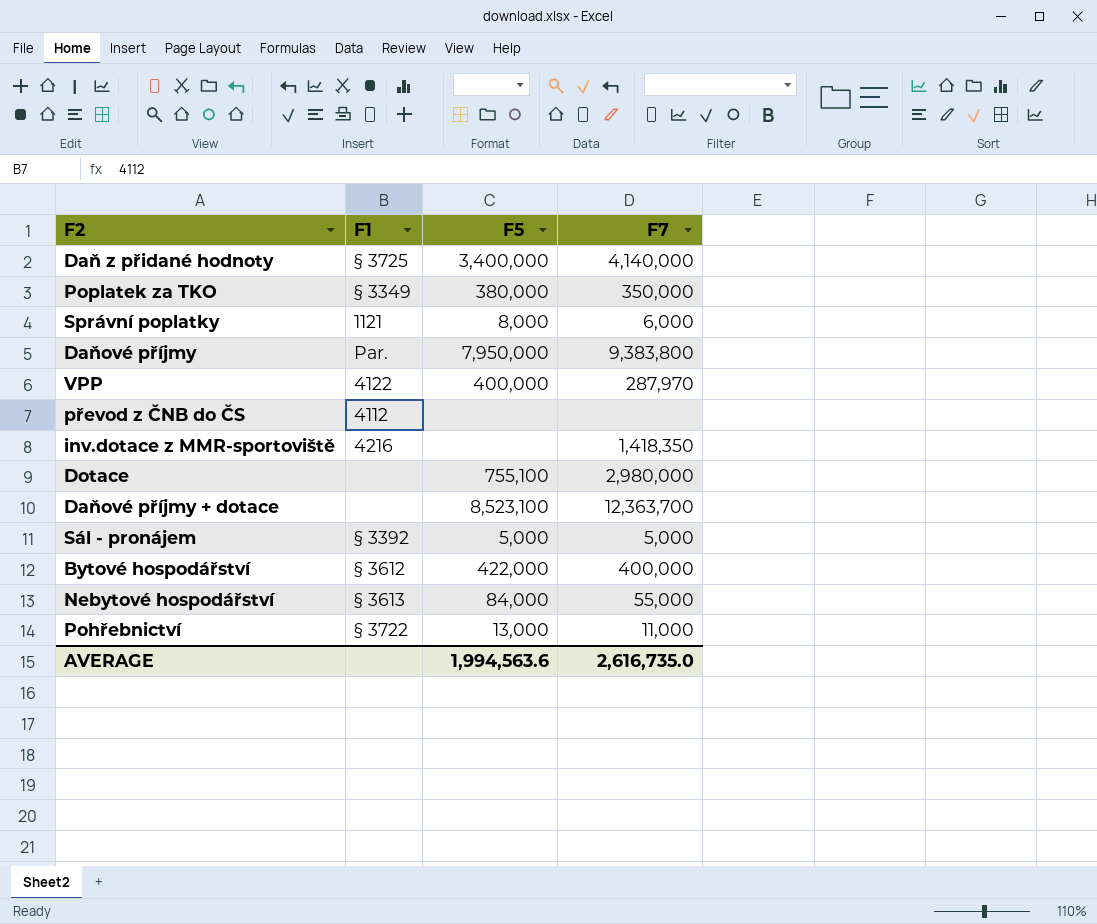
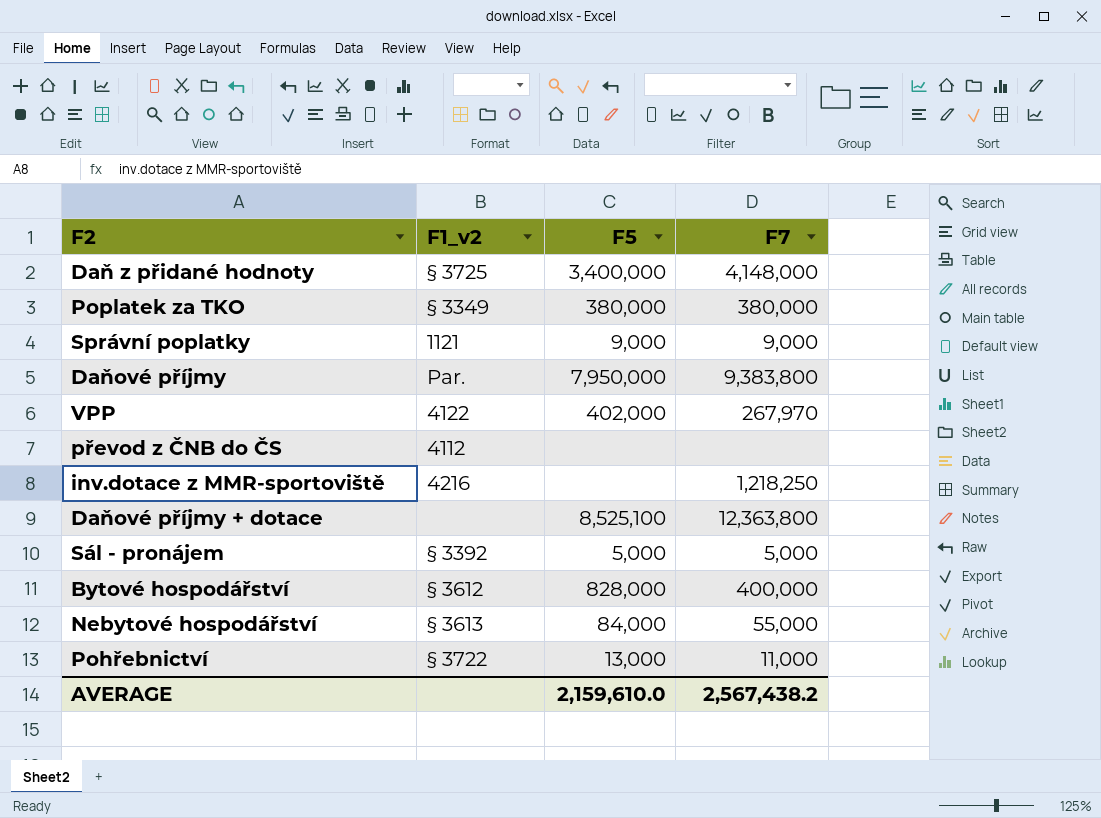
column name: F1 -> F1_v2
row Dotace: none | 755,100 | 2,980,000 -> none
Daň z přidané hodnoty | F7: 4,140,000 -> 4,148,000
Poplatek za TKO | F7: 350,000 -> 380,000
Správní poplatky | F5: 8,000 -> 9,000
Správní poplatky | F7: 6,000 -> 9,000
VPP | F5: 400,000 -> 402,000
VPP | F7: 287,970 -> 267,970
inv.dotace z MMR-sportoviště | F7: 1,418,350 -> 1,218,250
Daňové příjmy + dotace | F5: 8,523,100 -> 8,525,100
Daňové příjmy + dotace | F7: 12,363,700 -> 12,363,800
Bytové hospodářství | F5: 422,000 -> 828,000
AVERAGE | F5: 1,994,563.6 -> 2,159,610.0
AVERAGE | F7: 2,616,735.0 -> 2,567,438.2

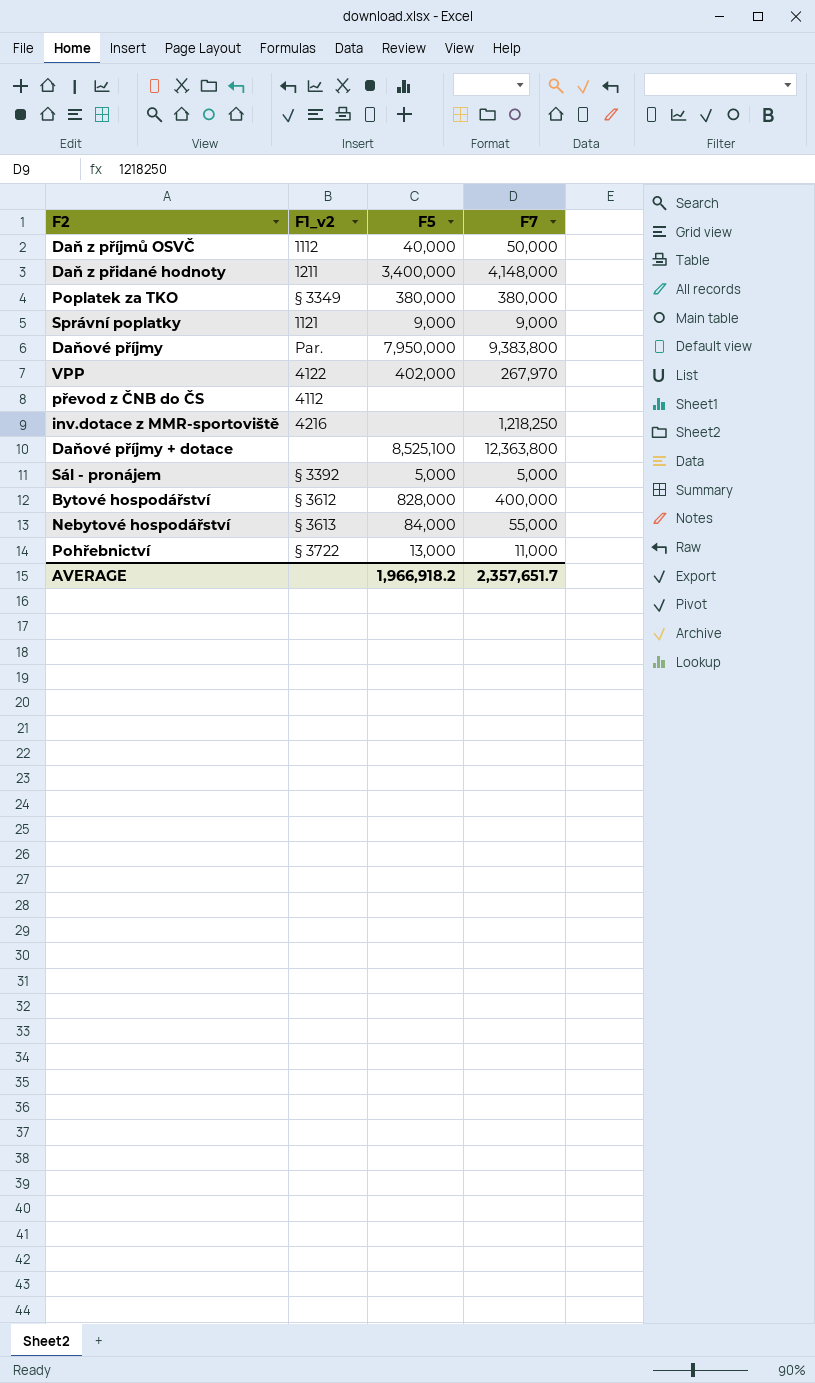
row Daň z příjmů OSVČ: none -> 1112 | 40,000 | 50,000
Daň z přidané hodnoty | F1_v2: § 3725 -> 1211
AVERAGE | F5: 2,159,610.0 -> 1,966,918.2
AVERAGE | F7: 2,567,438.2 -> 2,357,651.7

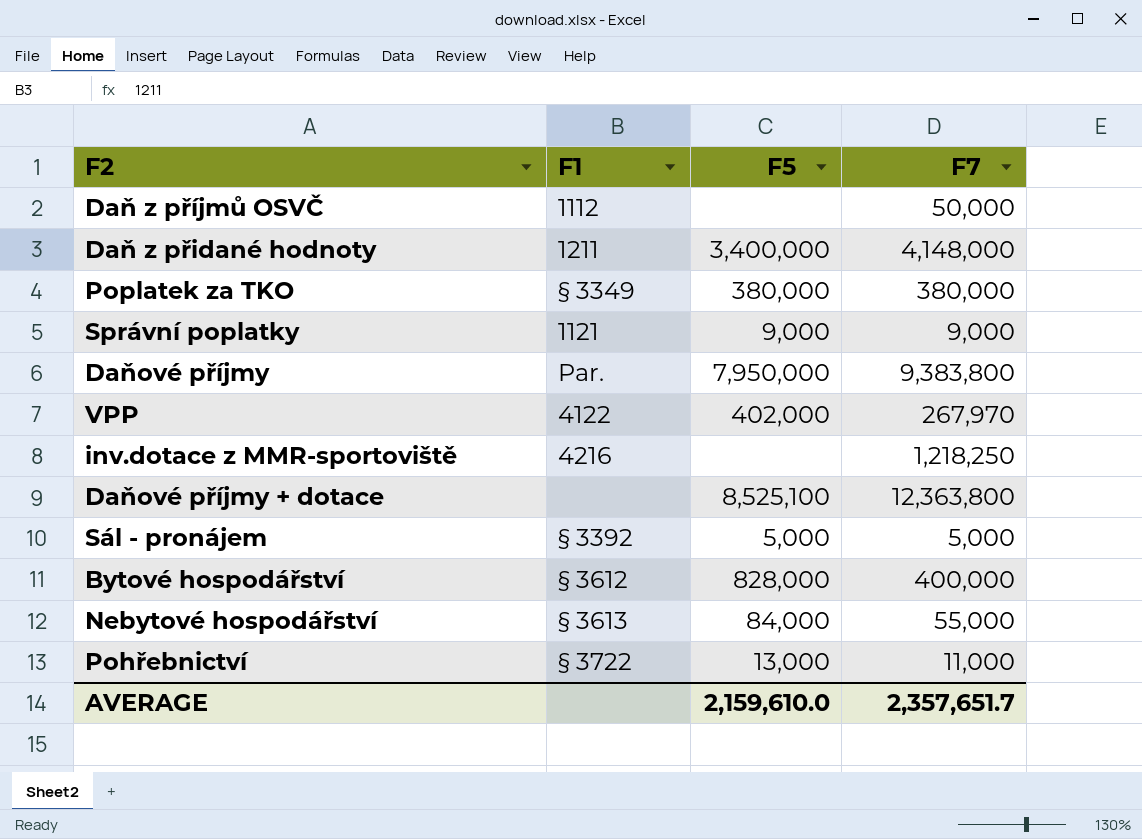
column name: F1_v2 -> F1
row převod z ČNB do ČS: 4112 | none | none -> none
Daň z příjmů OSVČ | F5: 40,000 -> none
AVERAGE | F5: 1,966,918.2 -> 2,159,610.0

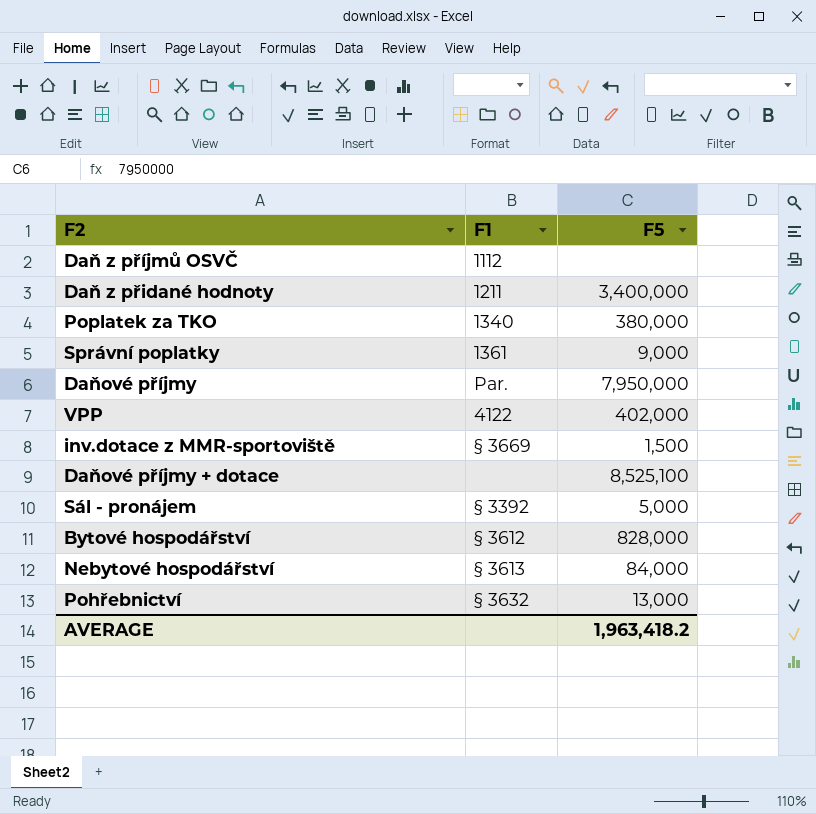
column F7 | position: 4 -> none
Poplatek za TKO | F1: § 3349 -> 1340
Správní poplatky | F1: 1121 -> 1361
inv.dotace z MMR-sportoviště | F1: 4216 -> § 3669
inv.dotace z MMR-sportoviště | F5: none -> 1,500
Pohřebnictví | F1: § 3722 -> § 3632
AVERAGE | F5: 2,159,610.0 -> 1,963,418.2

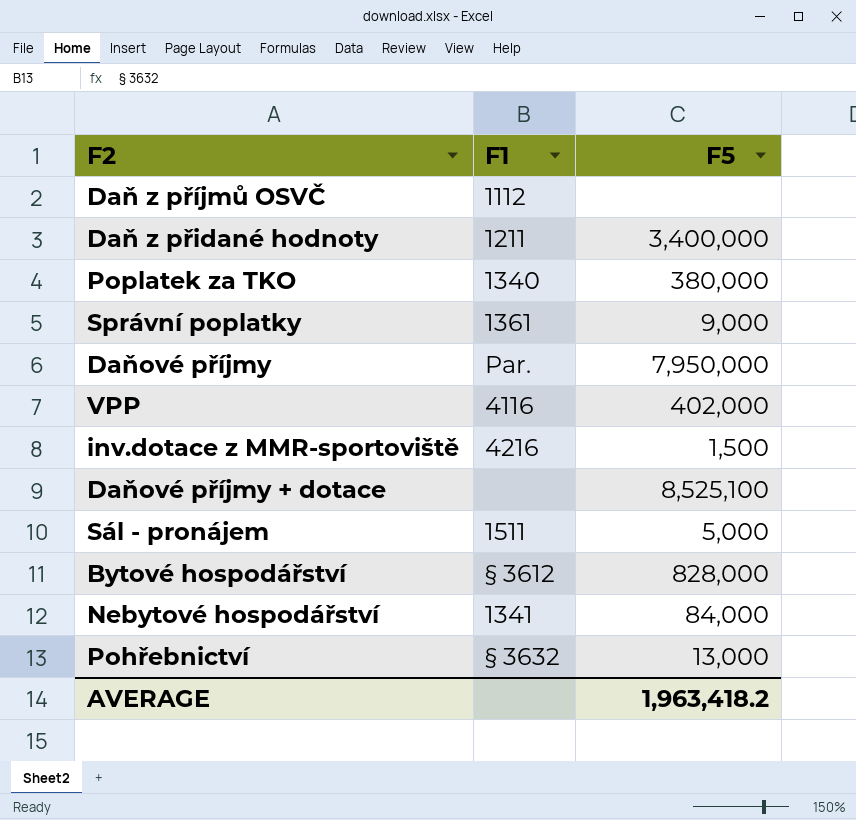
VPP | F1: 4122 -> 4116
inv.dotace z MMR-sportoviště | F1: § 3669 -> 4216
Sál - pronájem | F1: § 3392 -> 1511
Nebytové hospodářství | F1: § 3613 -> 1341

